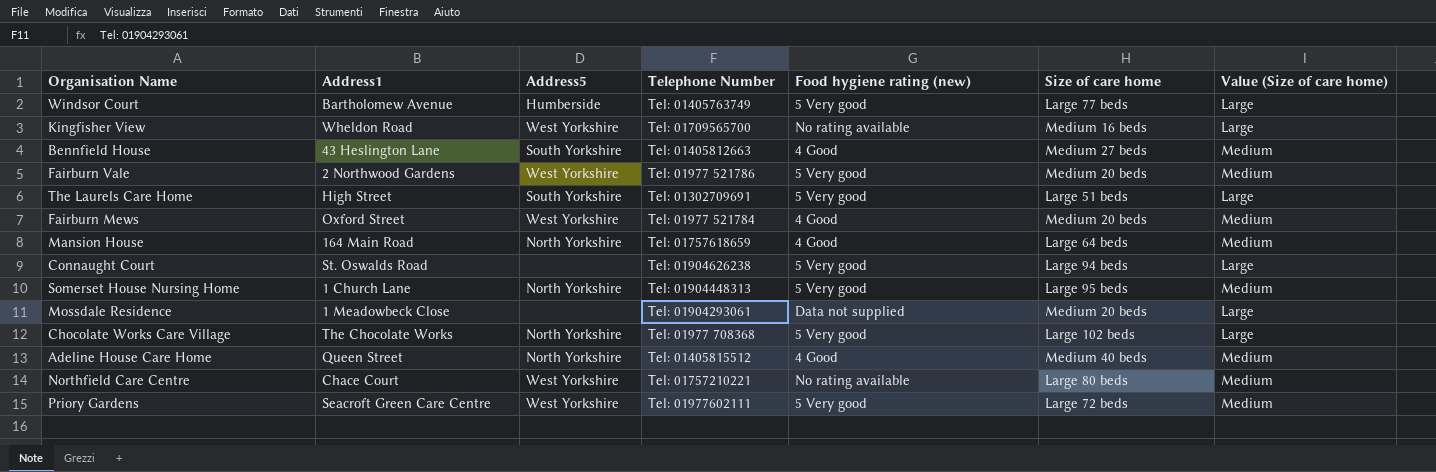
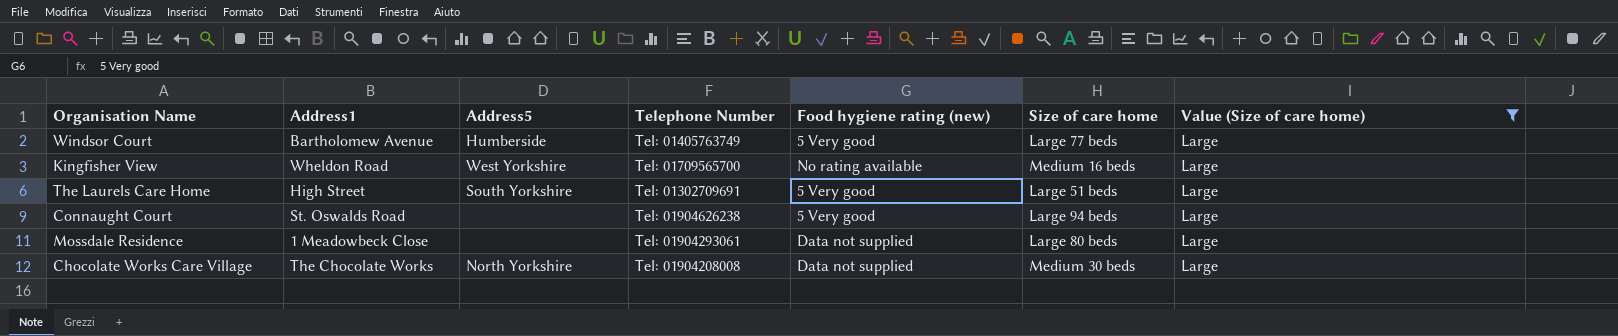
filter: none -> Value (Size of care home) = Large
Mossdale Residence | Size of care home: Medium 20 beds -> Large 80 beds
Chocolate Works Care Village | Telephone Number: Tel: 01977 708368 -> Tel: 01904208008
Chocolate Works Care Village | Food hygiene rating (new): 5 Very good -> Data not supplied
Chocolate Works Care Village | Size of care home: Large 102 beds -> Medium 30 beds

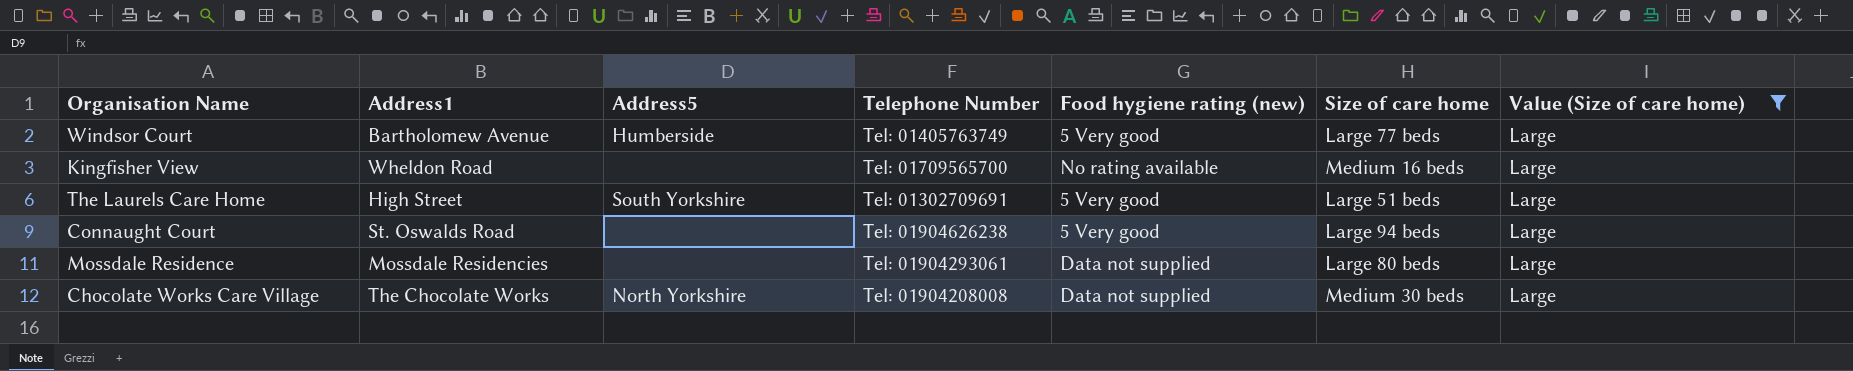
Kingfisher View | Address5: West Yorkshire -> none
Mossdale Residence | Address1: 1 Meadowbeck Close -> Mossdale Residencies

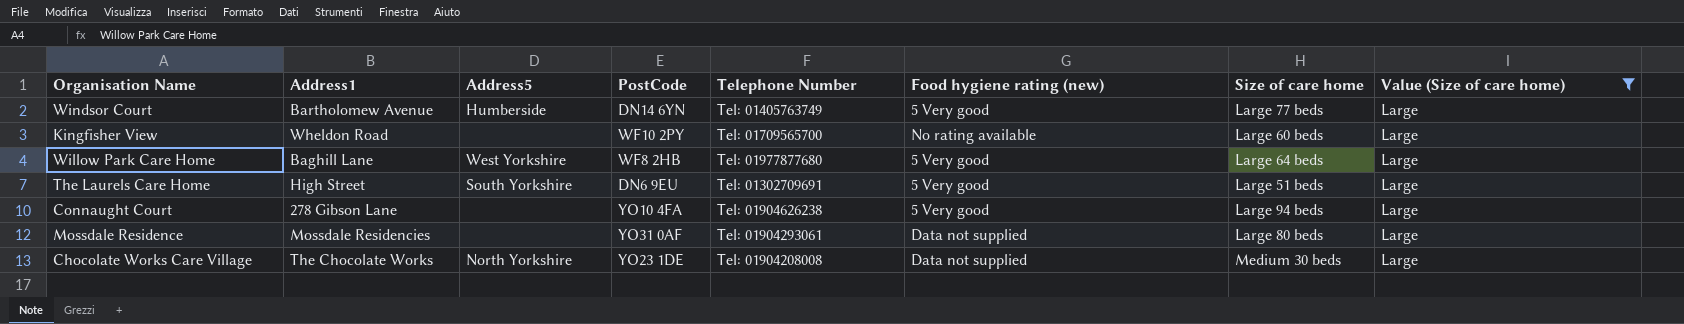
column PostCode | position: none -> 4
Kingfisher View | Size of care home: Medium 16 beds -> Large 60 beds
row Willow Park Care Home: none -> Baghill Lane | West Yorkshire | WF8 2HB | Tel: 01977877680 | 5 Very good | Large 64 beds | Large
Connaught Court | Address1: St. Oswalds Road -> 278 Gibson Lane

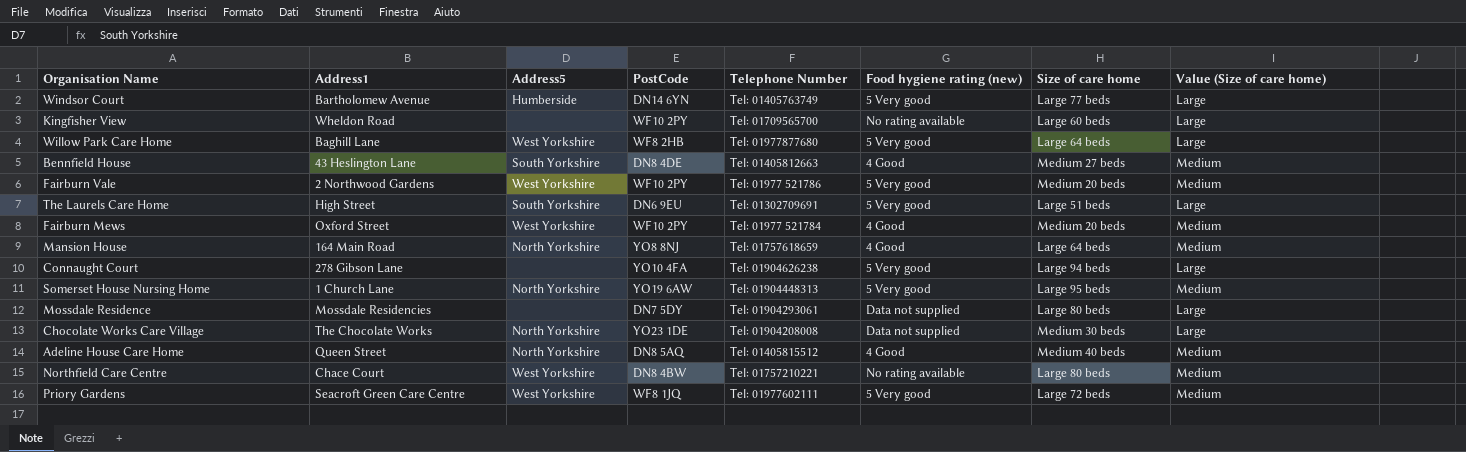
filter: Value (Size of care home) = Large -> none
Mossdale Residence | PostCode: YO31 0AF -> DN7 5DY

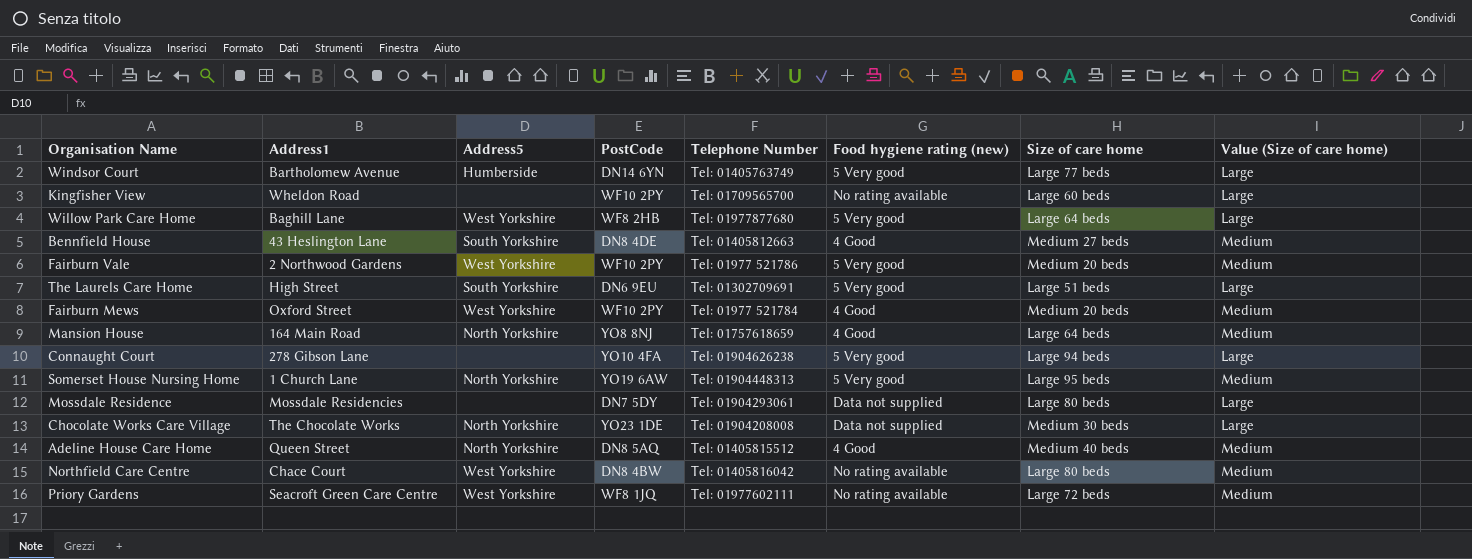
Northfield Care Centre | Telephone Number: Tel: 01757210221 -> Tel: 01405816042
Priory Gardens | Food hygiene rating (new): 5 Very good -> No rating available

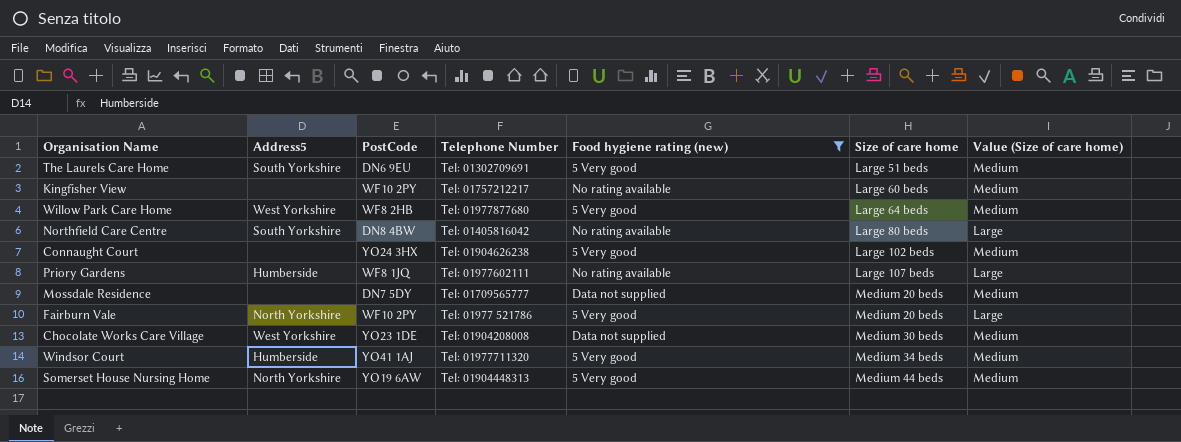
filter: none -> Food hygiene rating (new) != 4 Good
row order: none -> Size of care home ascending
column Address1 | position: 2 -> none
The Laurels Care Home | Value (Size of care home): Large -> Medium
Kingfisher View | Telephone Number: Tel: 01709565700 -> Tel: 01757212217
Kingfisher View | Value (Size of care home): Large -> Medium
Willow Park Care Home | Value (Size of care home): Large -> Medium
Northfield Care Centre | Address5: West Yorkshire -> South Yorkshire
Northfield Care Centre | Value (Size of care home): Medium -> Large
Connaught Court | PostCode: YO10 4FA -> YO24 3HX
Connaught Court | Size of care home: Large 94 beds -> Large 102 beds
Connaught Court | Value (Size of care home): Large -> Medium
Priory Gardens | Address5: West Yorkshire -> Humberside
Priory Gardens | Size of care home: Large 72 beds -> Large 107 beds
Priory Gardens | Value (Size of care home): Medium -> Large
Mossdale Residence | Telephone Number: Tel: 01904293061 -> Tel: 01709565777
Mossdale Residence | Size of care home: Large 80 beds -> Medium 20 beds
Mossdale Residence | Value (Size of care home): Large -> Medium
Fairburn Vale | Address5: West Yorkshire -> North Yorkshire
Fairburn Vale | Value (Size of care home): Medium -> Large
Chocolate Works Care Village | Address5: North Yorkshire -> West Yorkshire
Chocolate Works Care Village | Value (Size of care home): Large -> Medium
Windsor Court | PostCode: DN14 6YN -> YO41 1AJ
Windsor Court | Telephone Number: Tel: 01405763749 -> Tel: 01977711320
Windsor Court | Size of care home: Large 77 beds -> Medium 34 beds
Windsor Court | Value (Size of care home): Large -> Medium
Somerset House Nursing Home | Size of care home: Large 95 beds -> Medium 44 beds

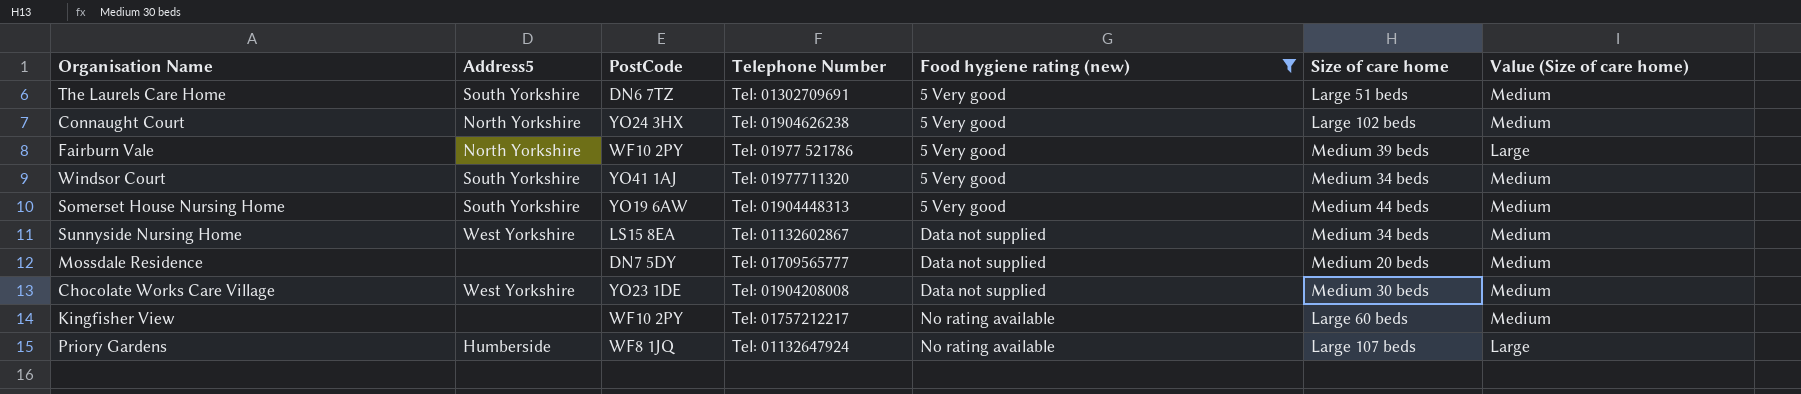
row order: Size of care home ascending -> Food hygiene rating (new) ascending
row Willow Park Care Home: West Yorkshire | WF8 2HB | Tel: 01977877680 | 5 Very good | Large 64 beds | Medium -> none
row Northfield Care Centre: South Yorkshire | DN8 4BW | Tel: 01405816042 | No rating available | Large 80 beds | Large -> none
The Laurels Care Home | PostCode: DN6 9EU -> DN6 7TZ
Connaught Court | Address5: none -> North Yorkshire
Fairburn Vale | Size of care home: Medium 20 beds -> Medium 39 beds
Windsor Court | Address5: Humberside -> South Yorkshire
Somerset House Nursing Home | Address5: North Yorkshire -> South Yorkshire
row Sunnyside Nursing Home: none -> West Yorkshire | LS15 8EA | Tel: 01132602867 | Data not supplied | Medium 34 beds | Medium
Priory Gardens | Telephone Number: Tel: 01977602111 -> Tel: 01132647924

